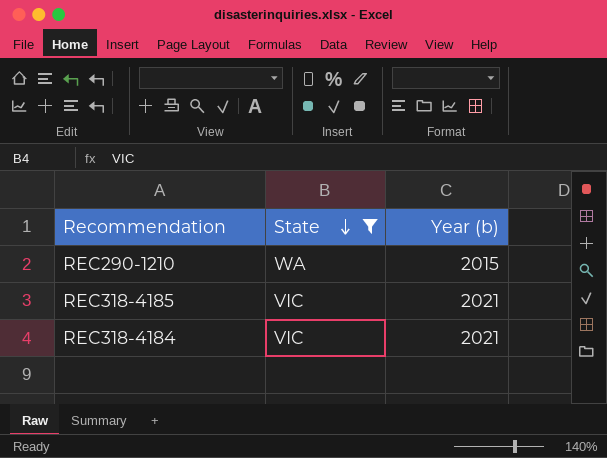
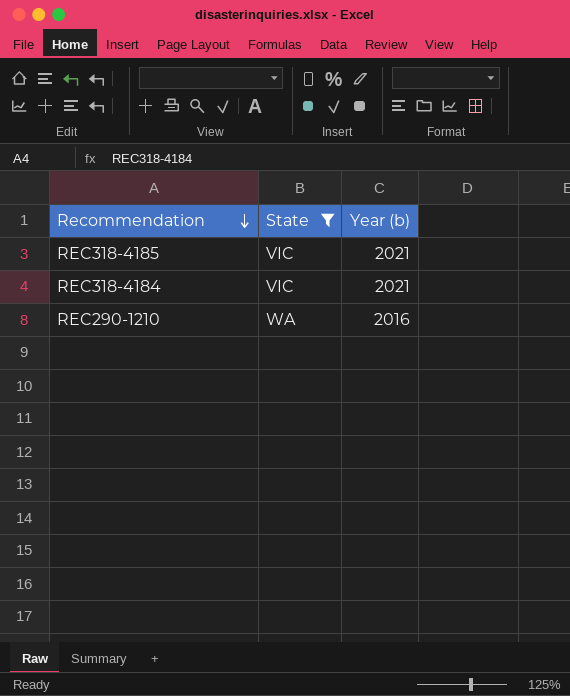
row order: State descending -> Recommendation descending
REC290-1210 | Year (b): 2015 -> 2016

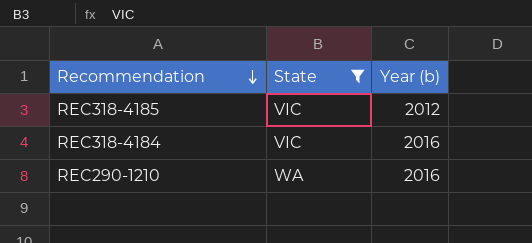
REC318-4185 | Year (b): 2021 -> 2012
REC318-4184 | Year (b): 2021 -> 2016

